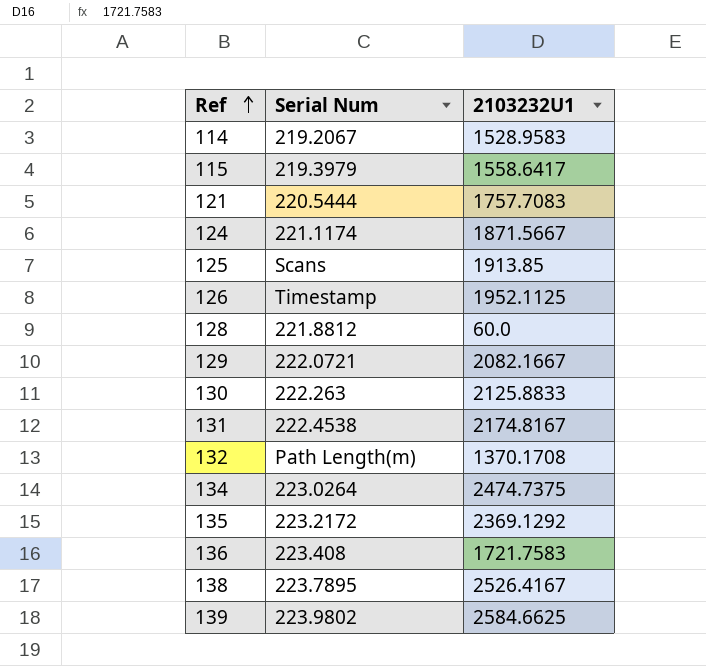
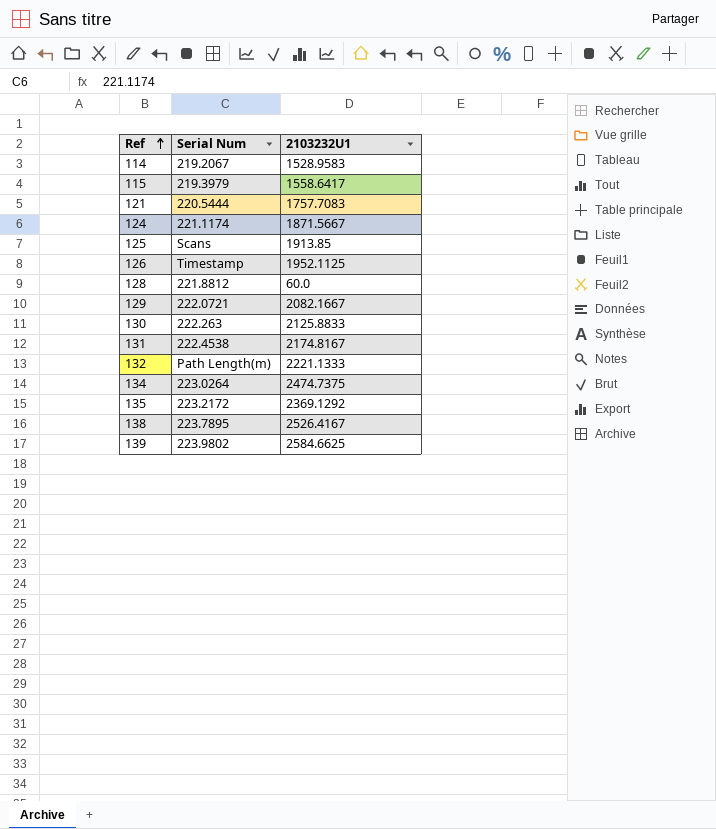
row 136: 223.408 | 1721.7583 -> none
132 | 2103232U1: 1370.1708 -> 2221.1333

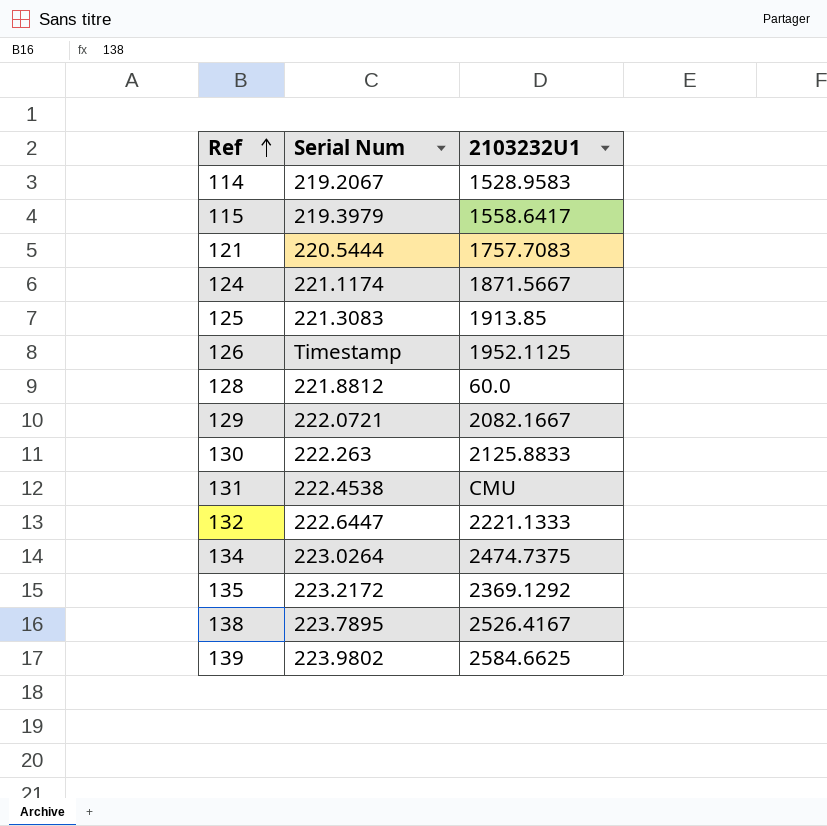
125 | Serial Num: Scans -> 221.3083
131 | 2103232U1: 2174.8167 -> CMU
132 | Serial Num: Path Length(m) -> 222.6447

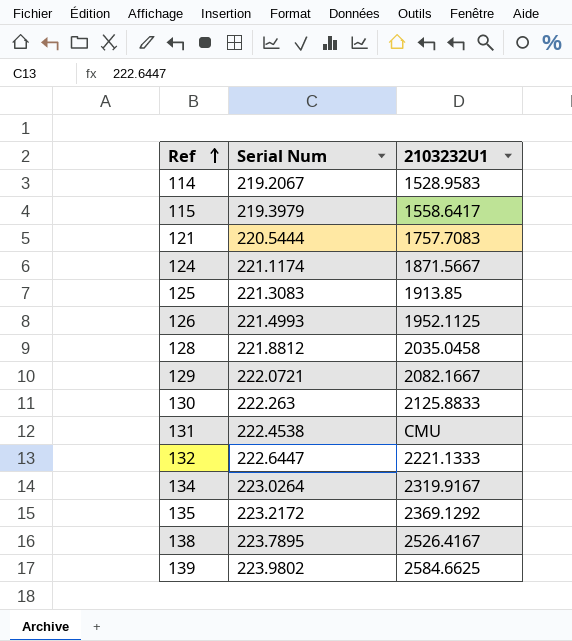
126 | Serial Num: Timestamp -> 221.4993
128 | 2103232U1: 60.0 -> 2035.0458
134 | 2103232U1: 2474.7375 -> 2319.9167

